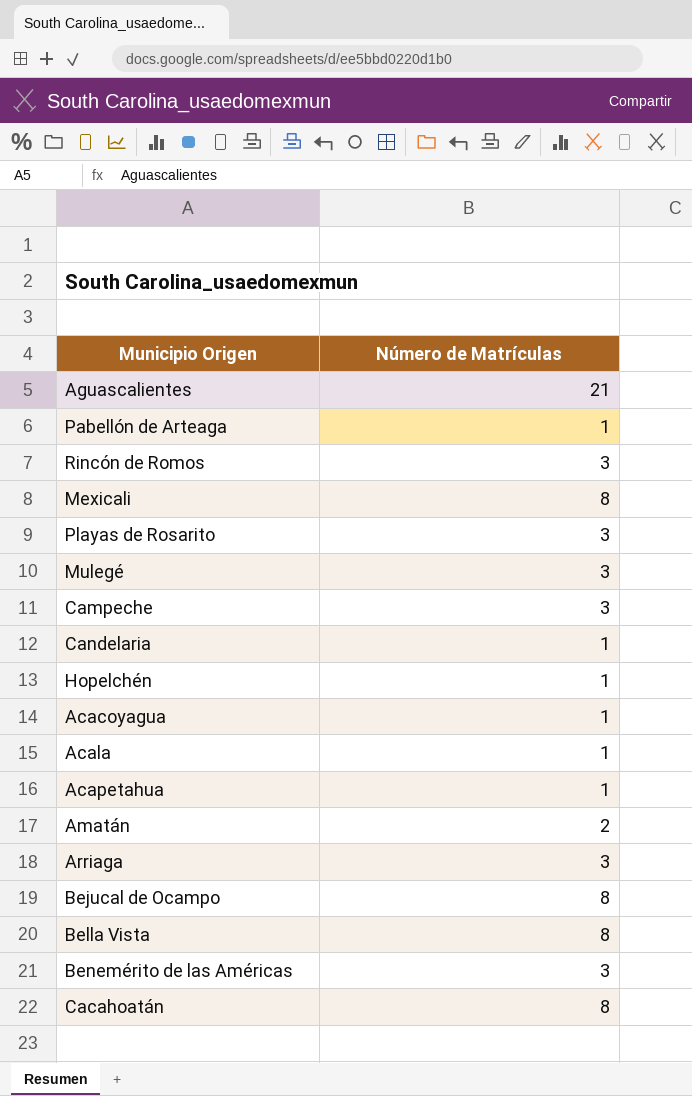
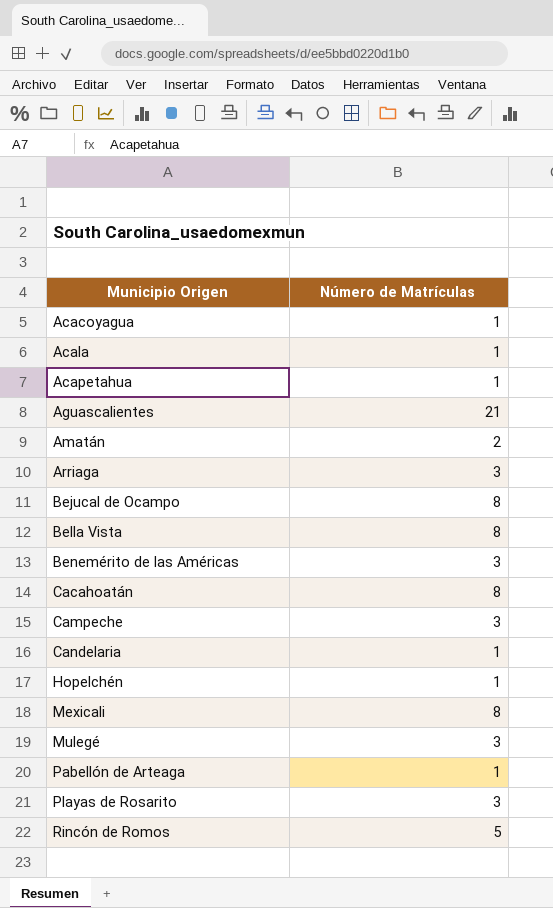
row order: none -> Municipio Origen ascending
Rincón de Romos | Número de Matrículas: 3 -> 5

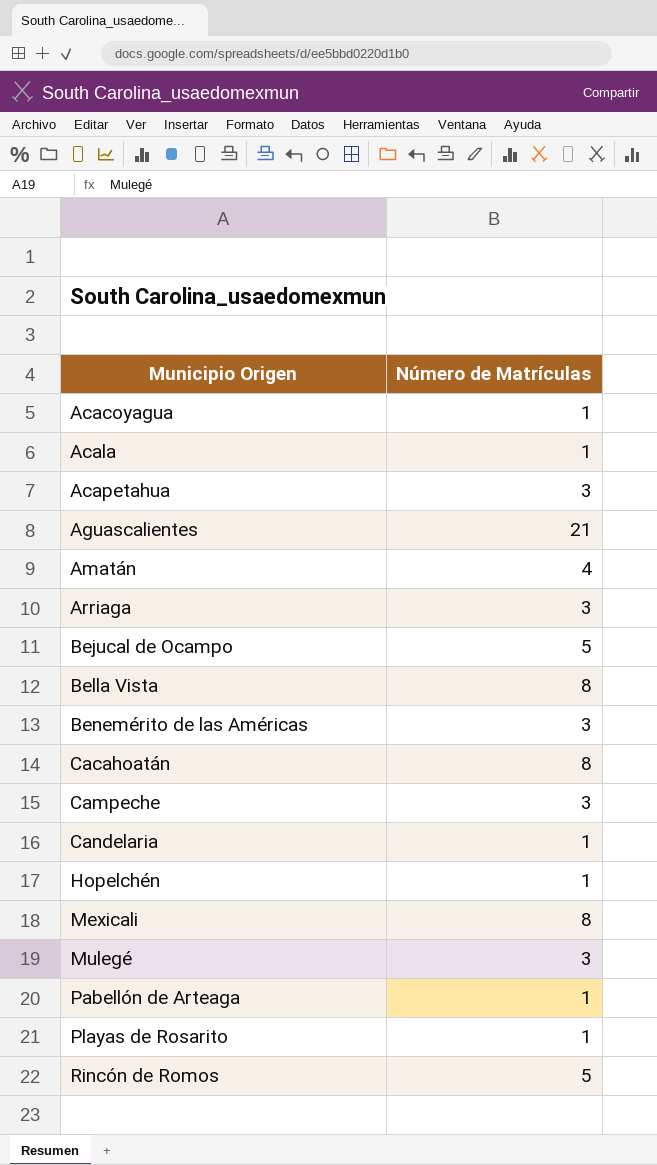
Acapetahua | Número de Matrículas: 1 -> 3
Amatán | Número de Matrículas: 2 -> 4
Bejucal de Ocampo | Número de Matrículas: 8 -> 5
Playas de Rosarito | Número de Matrículas: 3 -> 1

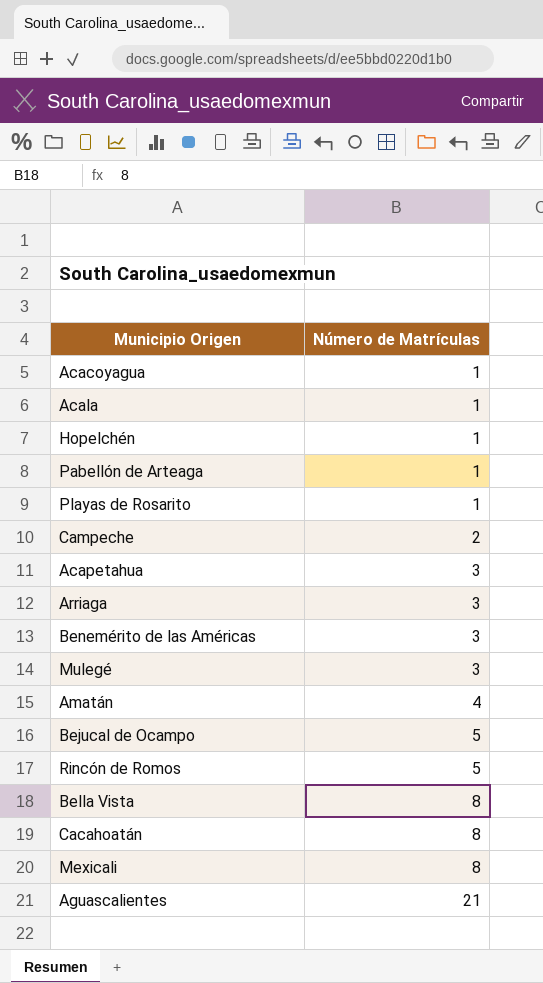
row order: Municipio Origen ascending -> Número de Matrículas ascending
row Candelaria: 1 -> none
Campeche | Número de Matrículas: 3 -> 2

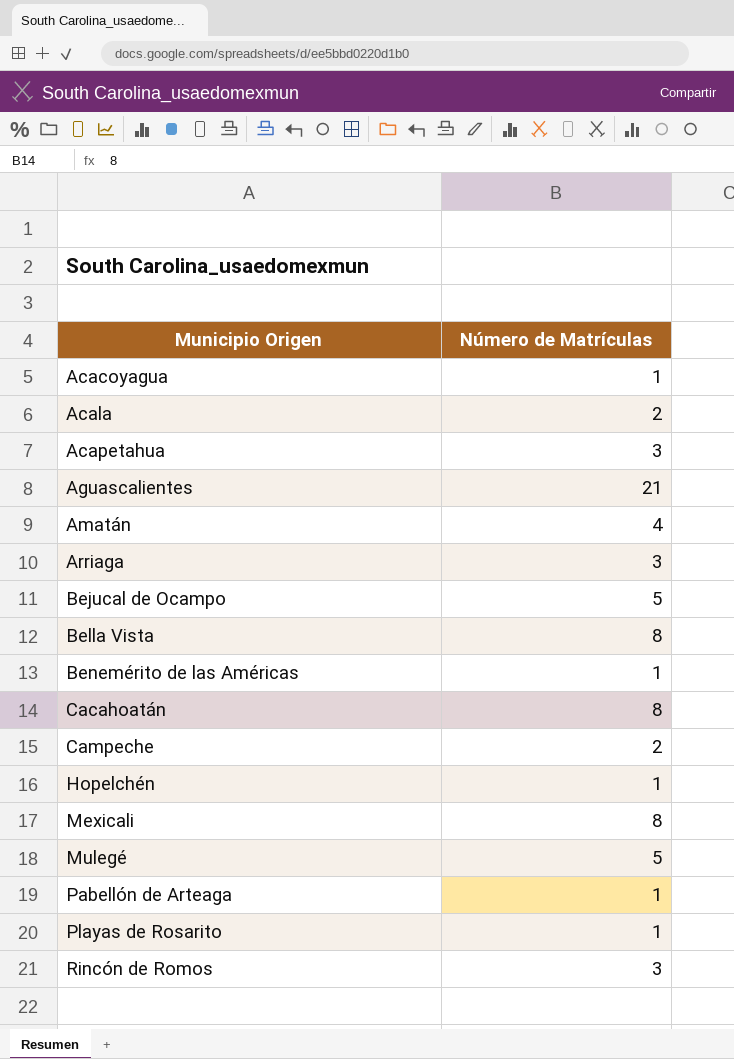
row order: Número de Matrículas ascending -> Municipio Origen ascending
Acala | Número de Matrículas: 1 -> 2
Benemérito de las Américas | Número de Matrículas: 3 -> 1
Mulegé | Número de Matrículas: 3 -> 5
Rincón de Romos | Número de Matrículas: 5 -> 3

